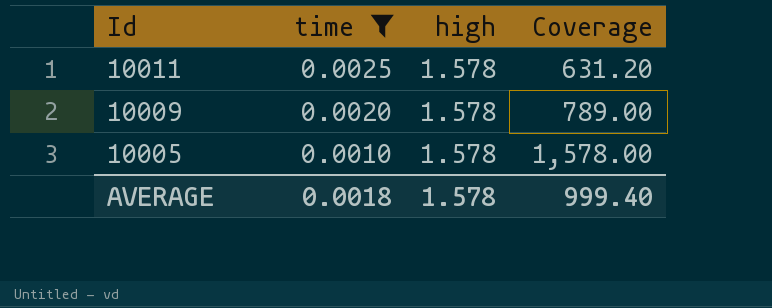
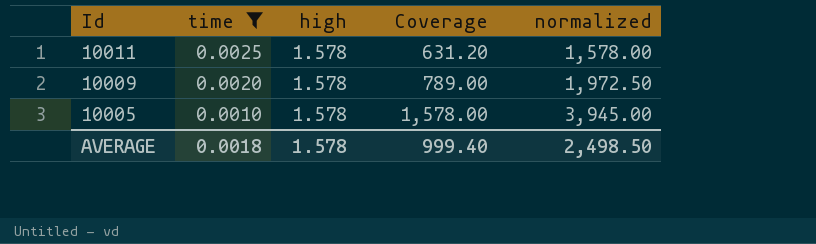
column normalized | formula: none -> [Coverage] * 2.5

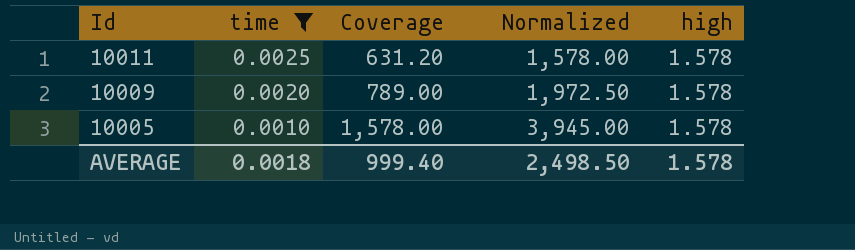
column name: normalized -> Normalized
column high | position: 3 -> 5

